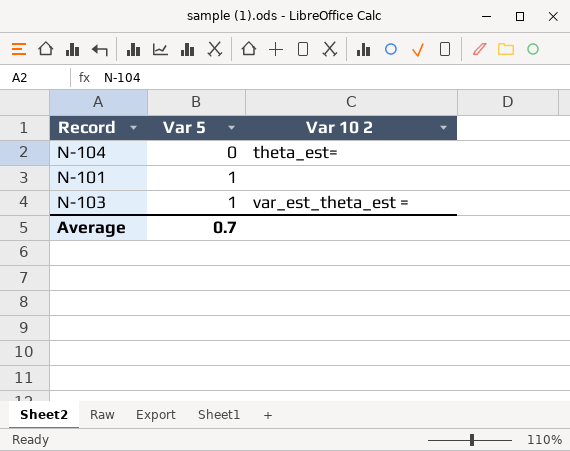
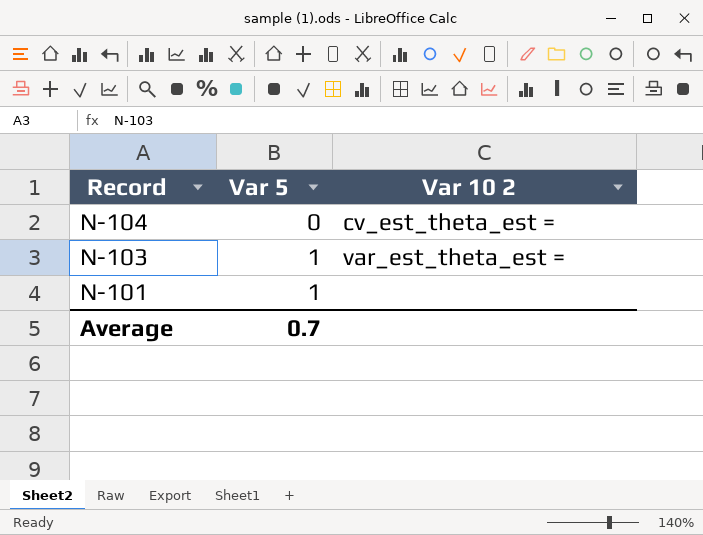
row order: Var 5 ascending -> Record descending
N-104 | Var 10 2: theta_est= -> cv_est_theta_est =

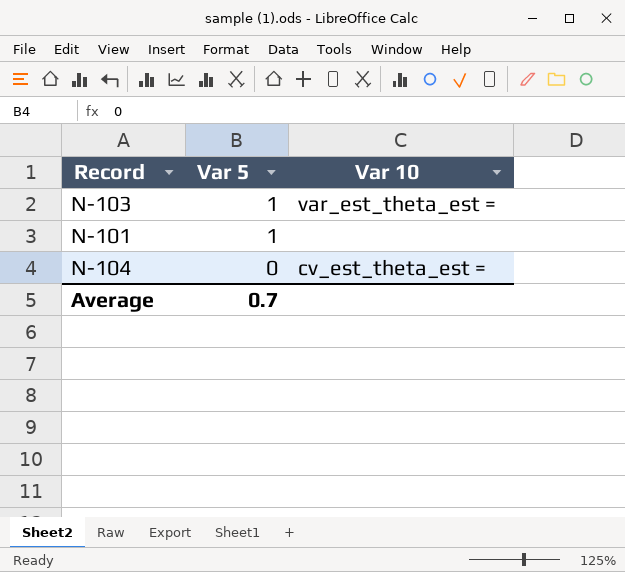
row order: Record descending -> Var 5 descending
column name: Var 10 2 -> Var 10

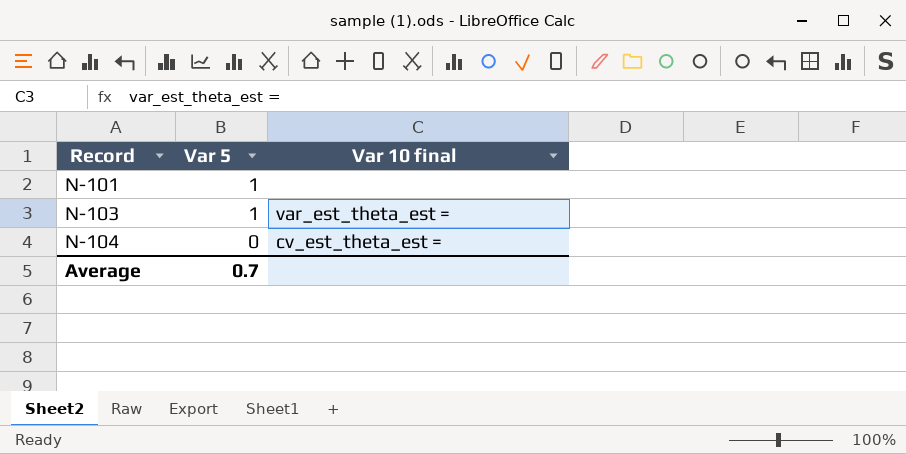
row order: Var 5 descending -> Record ascending
column name: Var 10 -> Var 10 final

